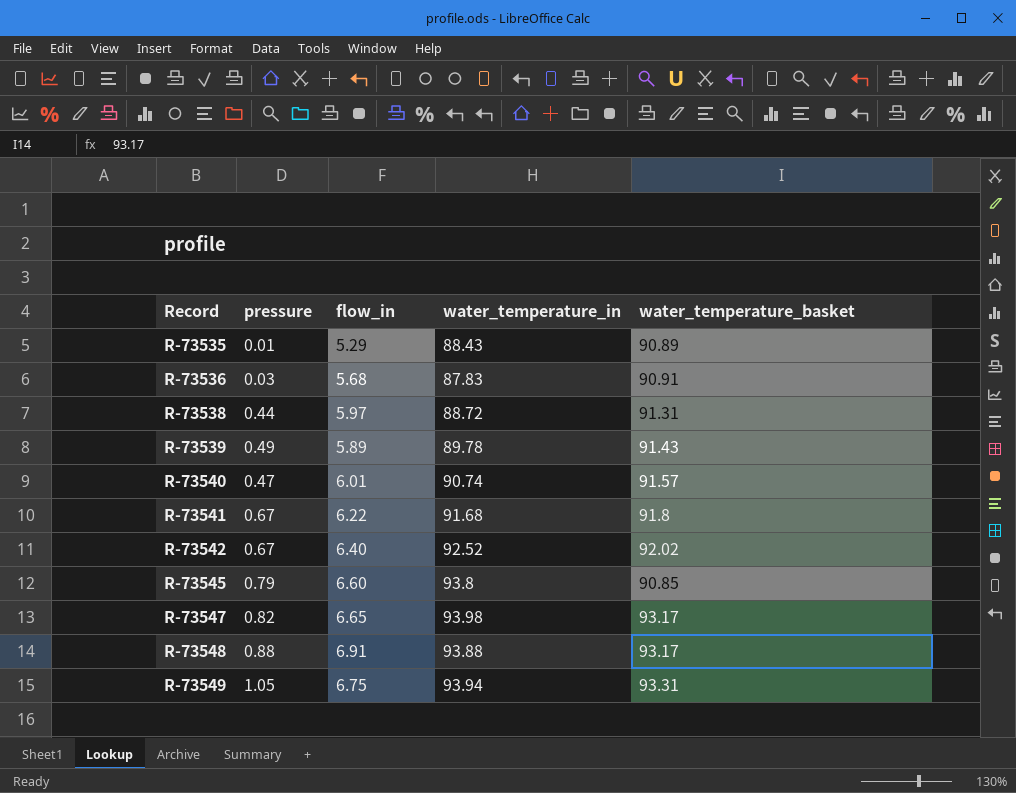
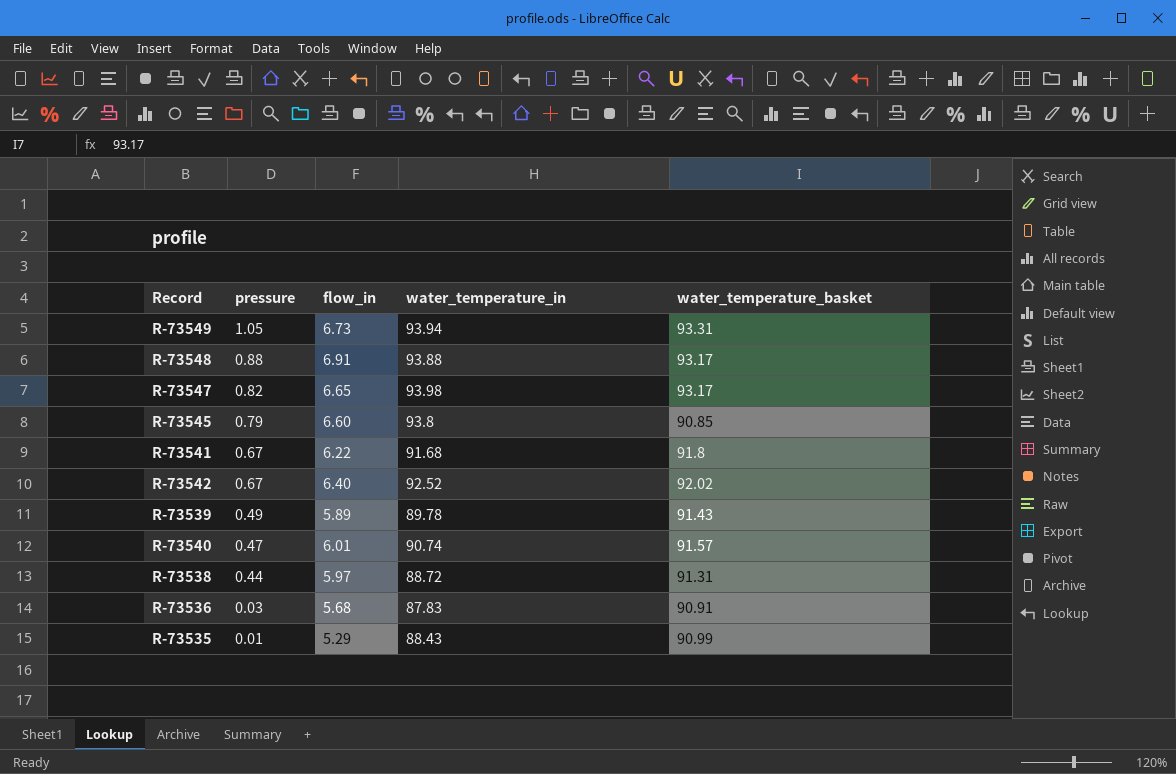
row order: Record ascending -> pressure descending
R-73549 | flow_in: 6.75 -> 6.73
R-73535 | water_temperature_basket: 90.89 -> 90.99

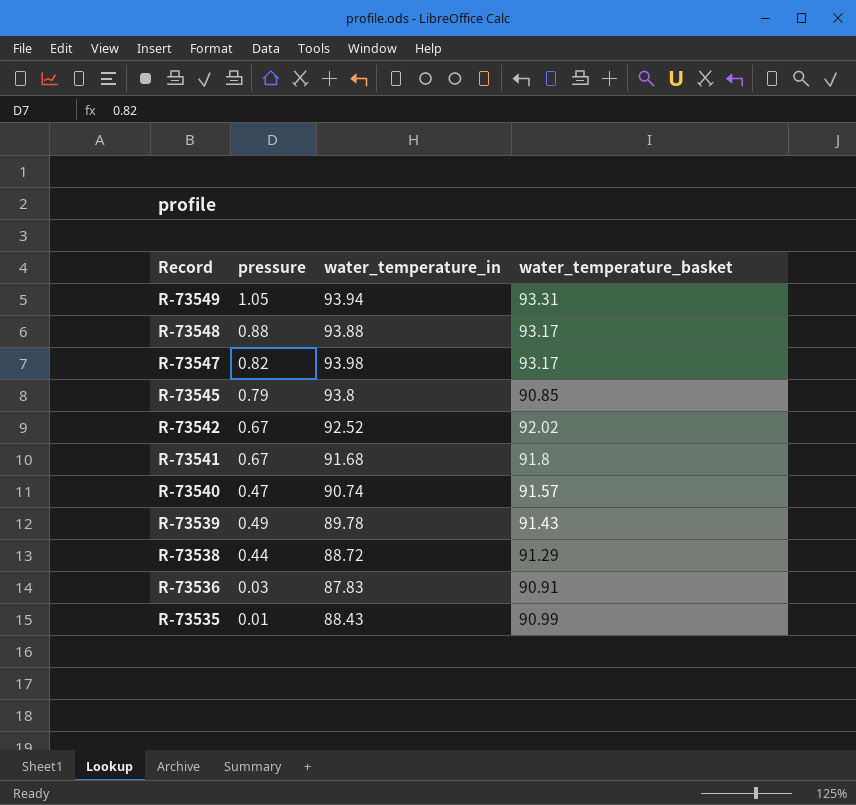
row order: pressure descending -> Record descending
column flow_in | position: 3 -> none
R-73538 | water_temperature_basket: 91.31 -> 91.29

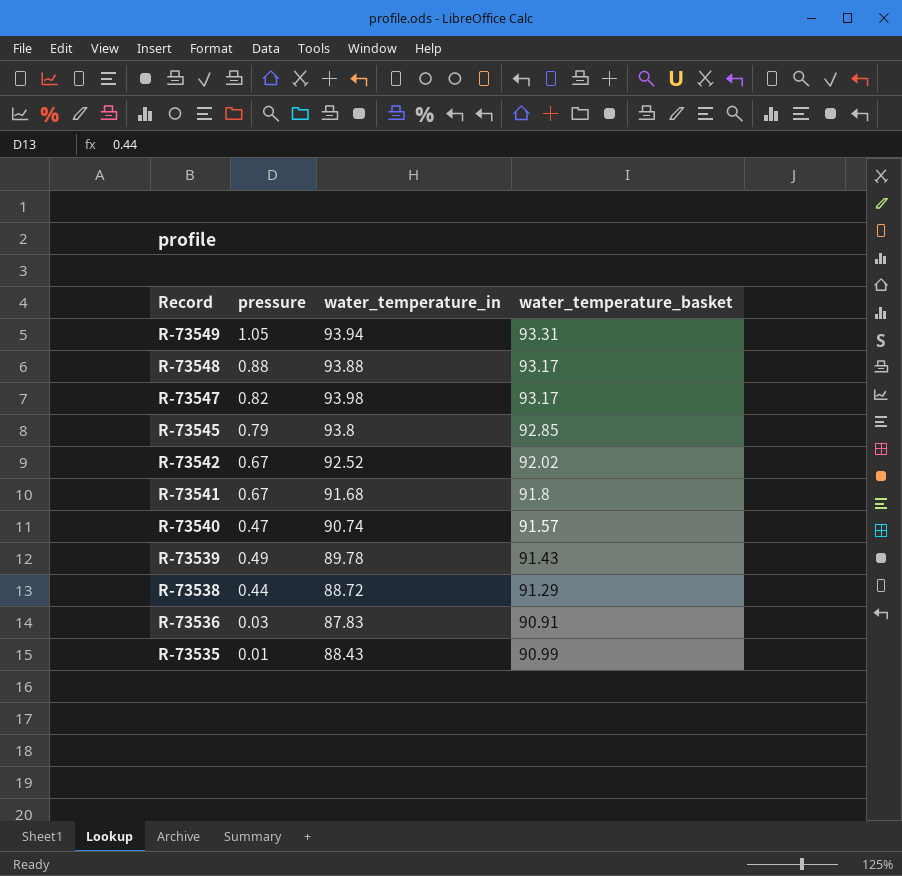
R-73545 | water_temperature_basket: 90.85 -> 92.85

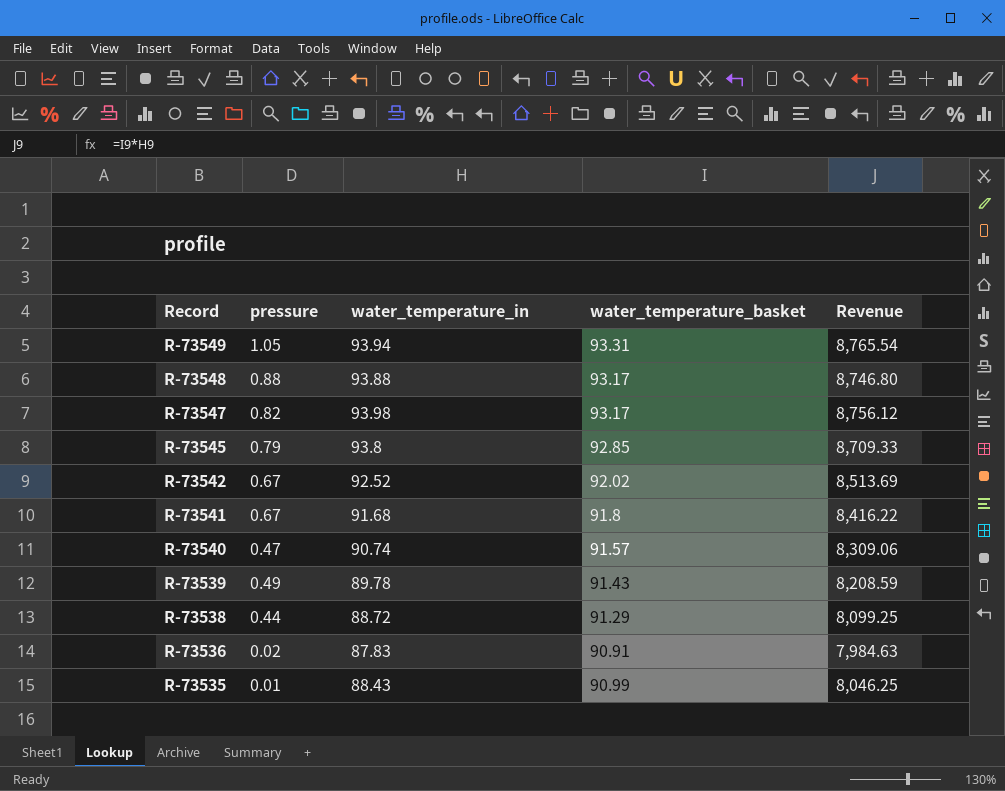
column Revenue | formula: none -> [water_temperature_in] * [water_temperature_basket]
R-73536 | pressure: 0.03 -> 0.02

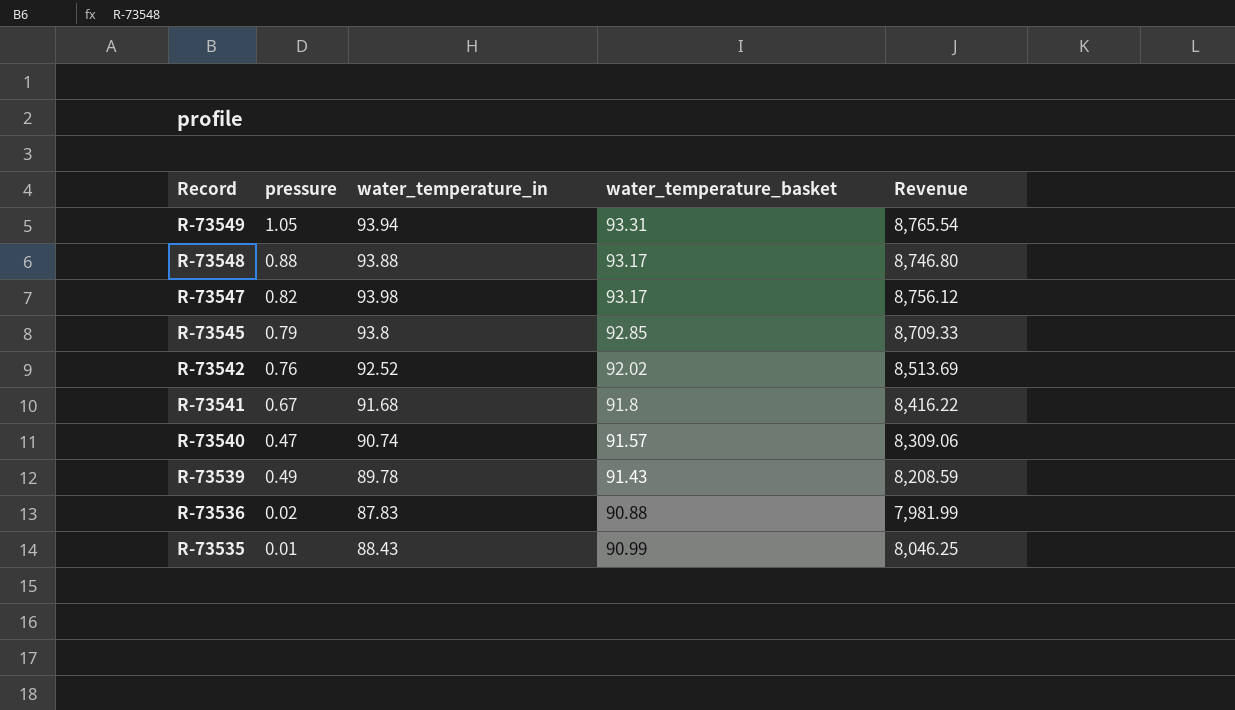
row R-73538: 0.44 | 88.72 | 91.29 | 8,099.25 -> none
R-73542 | pressure: 0.67 -> 0.76
R-73536 | water_temperature_basket: 90.91 -> 90.88
R-73536 | Revenue: 7,984.63 -> 7,981.99

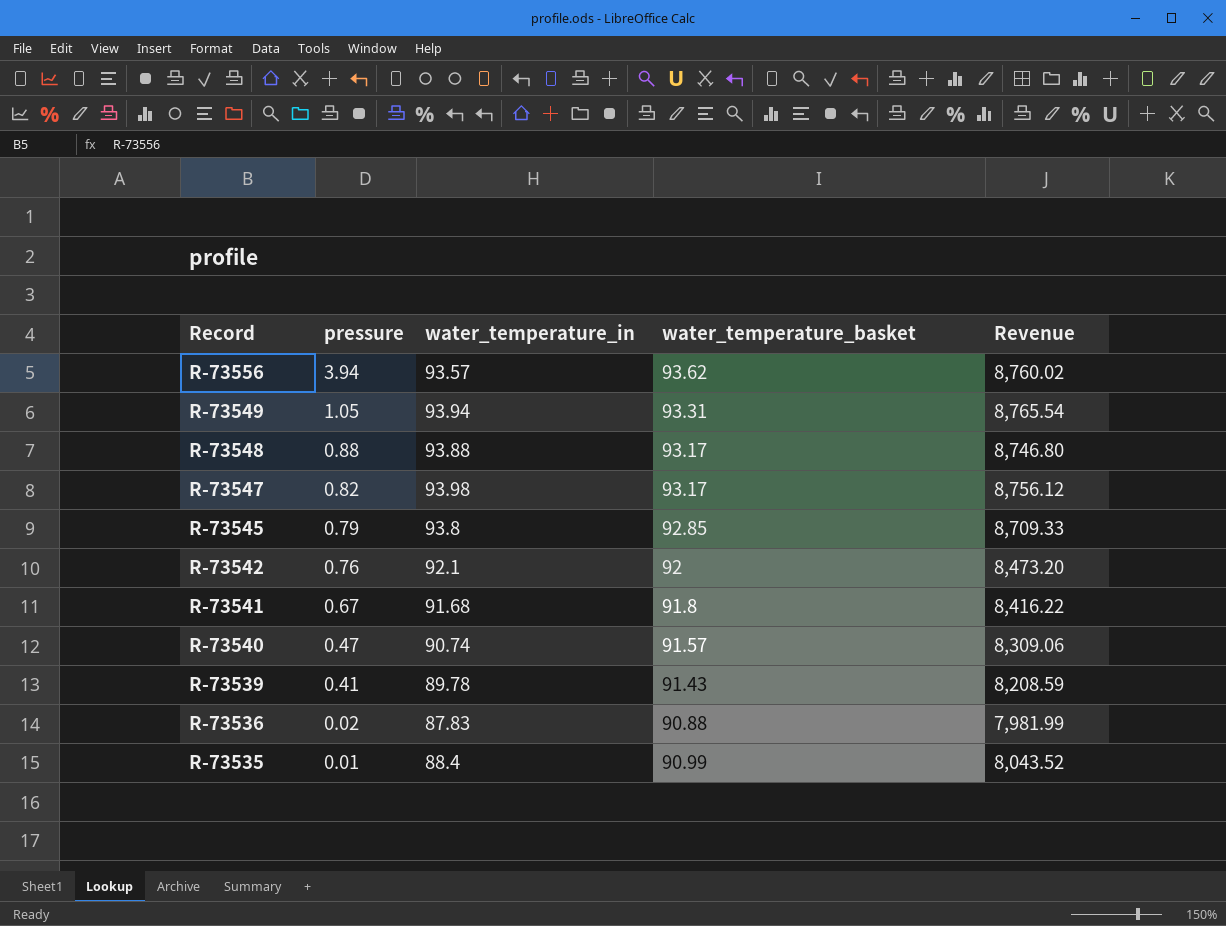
row R-73556: none -> 3.94 | 93.57 | 93.62 | 8,760.02
R-73542 | water_temperature_in: 92.52 -> 92.1
R-73542 | water_temperature_basket: 92.02 -> 92
R-73542 | Revenue: 8,513.69 -> 8,473.20
R-73539 | pressure: 0.49 -> 0.41
R-73535 | water_temperature_in: 88.43 -> 88.4
R-73535 | Revenue: 8,046.25 -> 8,043.52

